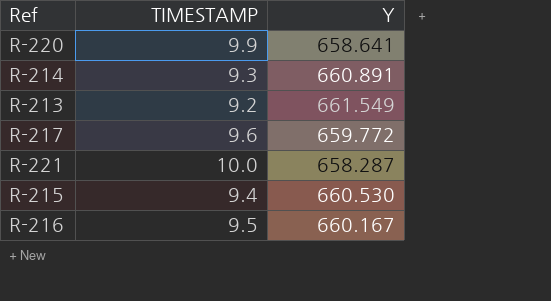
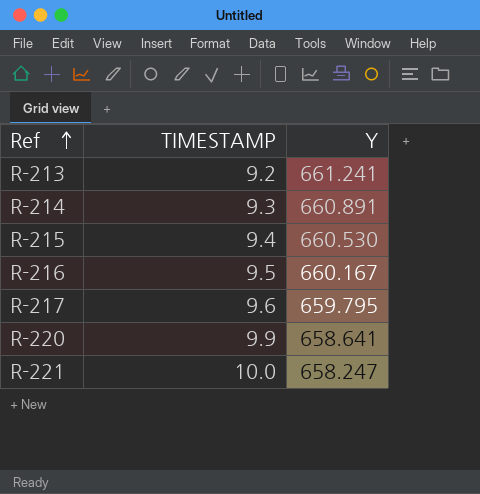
row order: none -> Ref ascending
R-213 | Y: 661.549 -> 661.241
R-217 | Y: 659.772 -> 659.795
R-221 | Y: 658.287 -> 658.247

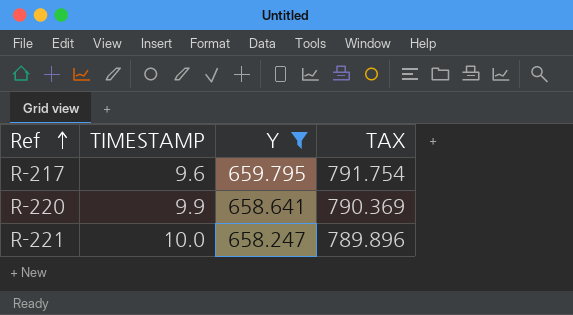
filter: none -> Y <= 659.795
column TAX | formula: none -> [Y] * 1.2

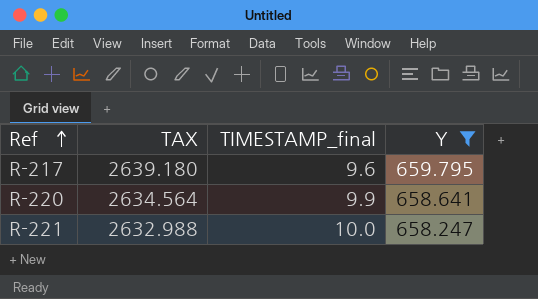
column TAX | formula: [Y] * 1.2 -> [Y] * 4
column TAX | position: 4 -> 2
column name: TIMESTAMP -> TIMESTAMP_final

